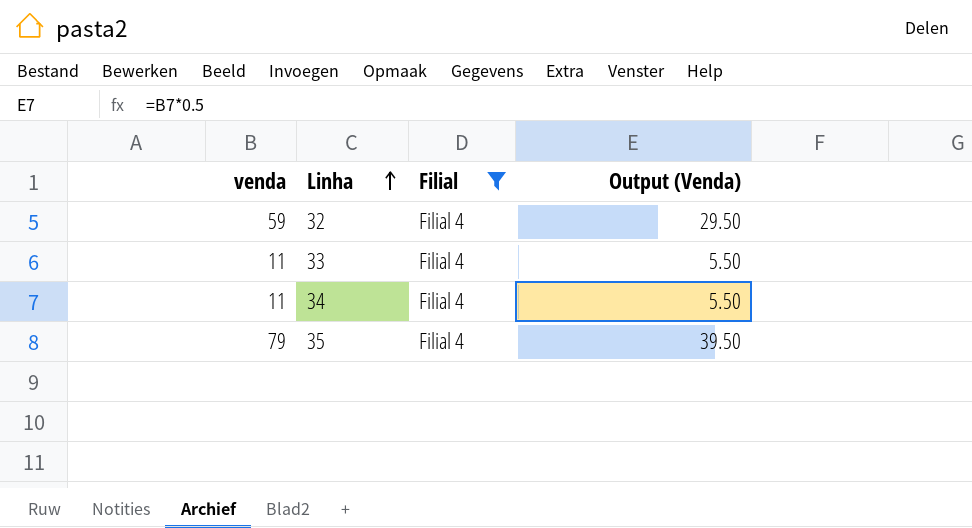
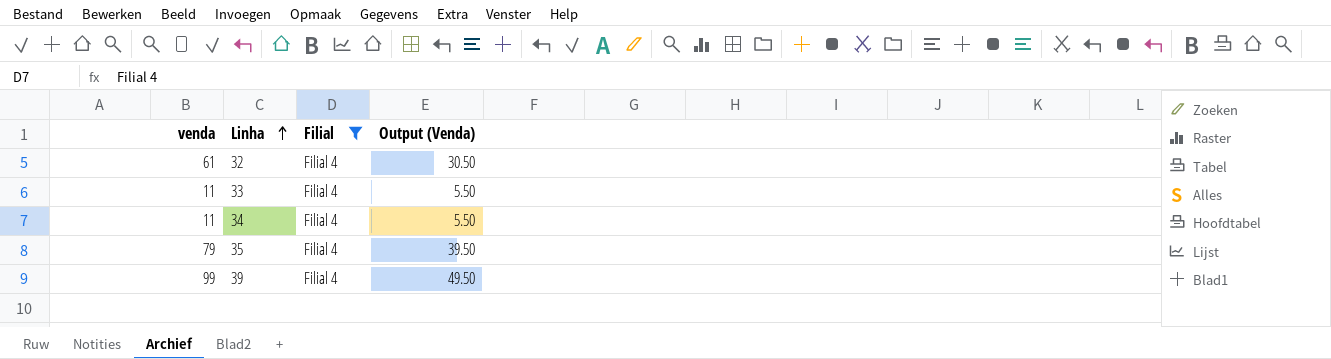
32 | venda: 59 -> 61
32 | Output (Venda): 29.50 -> 30.50
row 39: none -> 99 | Filial 4 | 49.50

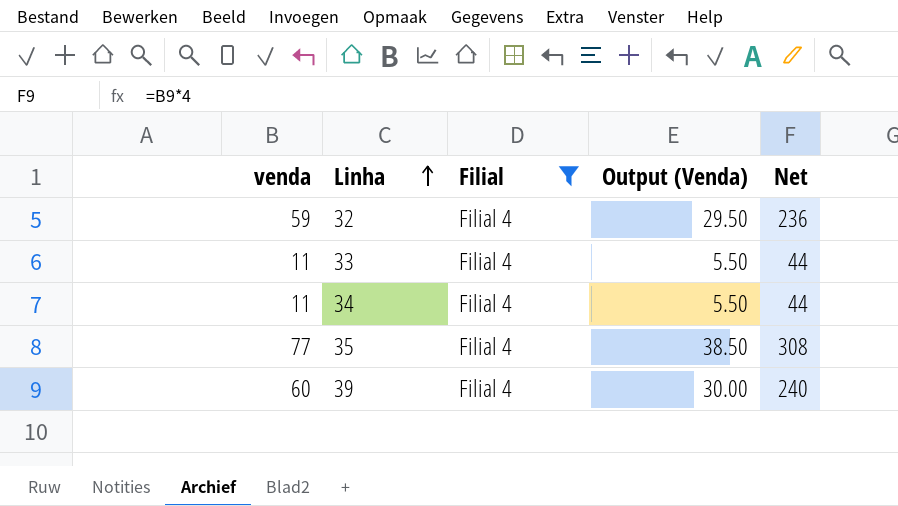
column Net | formula: none -> [venda] * 4
32 | venda: 61 -> 59
32 | Output (Venda): 30.50 -> 29.50
35 | venda: 79 -> 77
35 | Output (Venda): 39.50 -> 38.50
39 | venda: 99 -> 60
39 | Output (Venda): 49.50 -> 30.00

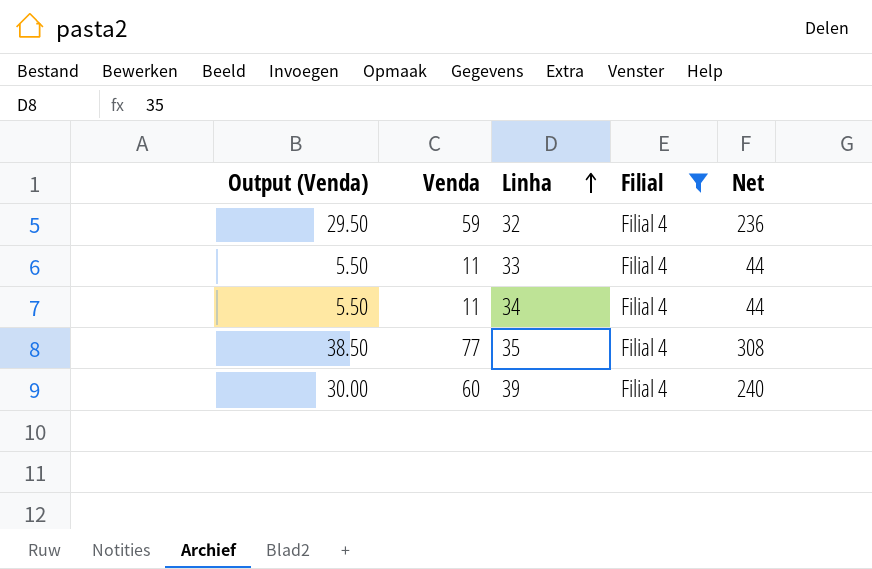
column Output (Venda) | position: 4 -> 1
column name: venda -> Venda

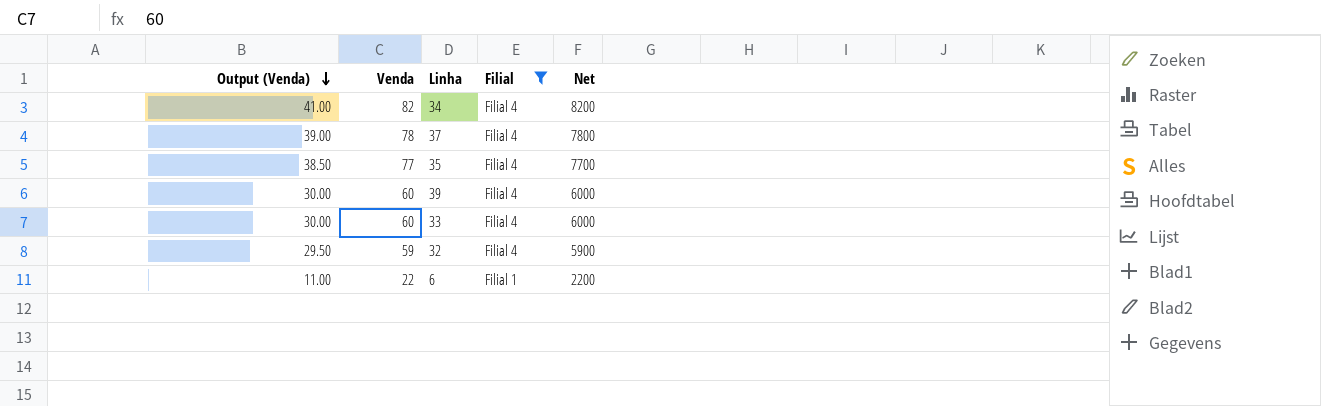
row order: Linha ascending -> Output (Venda) descending
column Net | formula: [Venda] * 4 -> [Venda] * 100
34 | Output (Venda): 5.50 -> 41.00
34 | Venda: 11 -> 82
row 37: none -> 39.00 | 78 | Filial 4 | 7800
33 | Output (Venda): 5.50 -> 30.00
33 | Venda: 11 -> 60
row 6: none -> 11.00 | 22 | Filial 1 | 2200

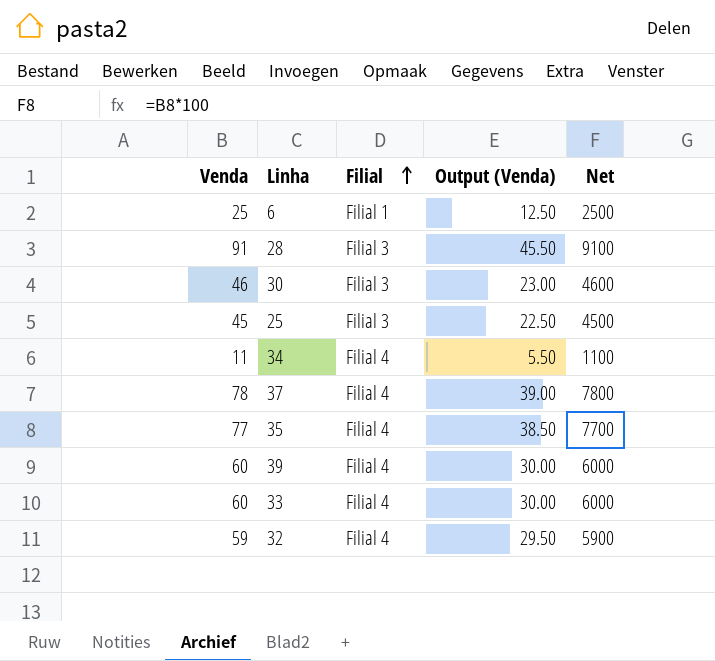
filter: Filial != Filial 3 -> none
row order: Output (Venda) descending -> Filial ascending
column Output (Venda) | position: 1 -> 4
6 | Venda: 22 -> 25
6 | Output (Venda): 11.00 -> 12.50
6 | Net: 2200 -> 2500
34 | Venda: 82 -> 11
34 | Output (Venda): 41.00 -> 5.50
34 | Net: 8200 -> 1100

